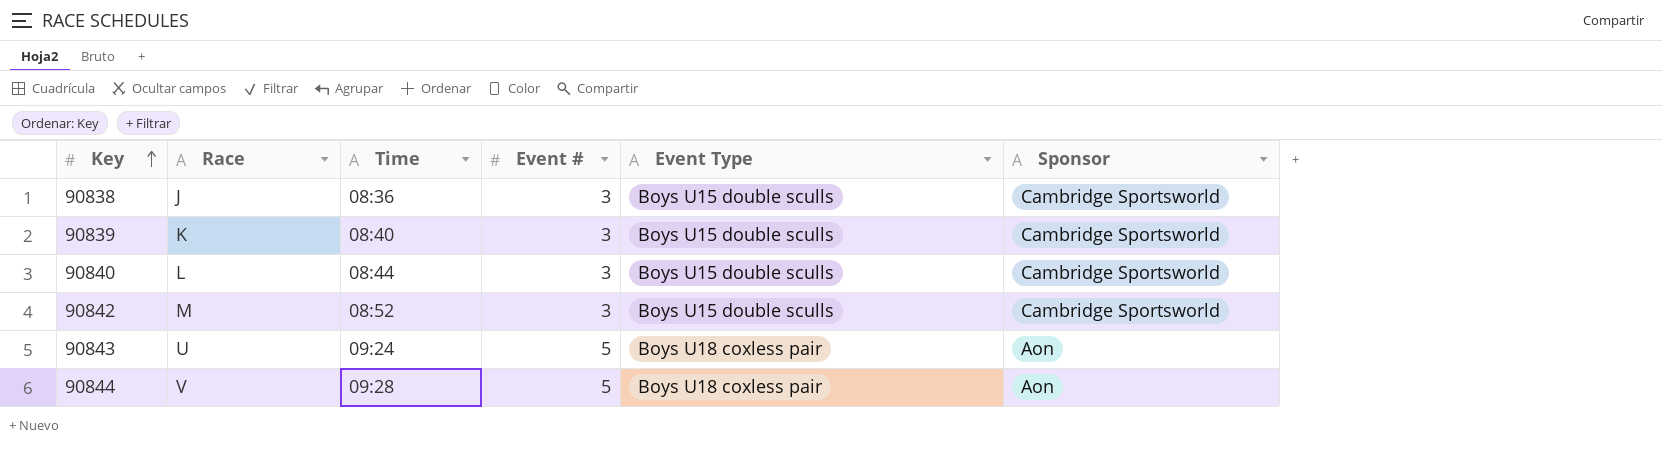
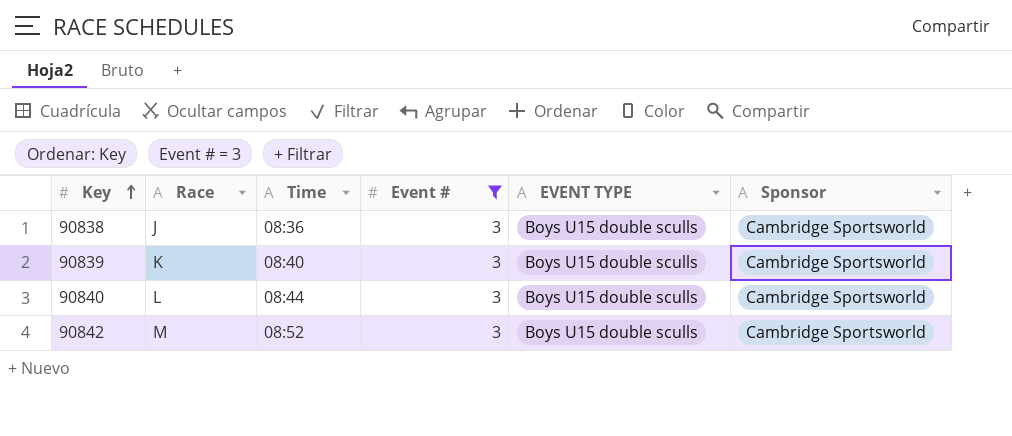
filter: none -> Event # = 3
column name: Event Type -> EVENT TYPE

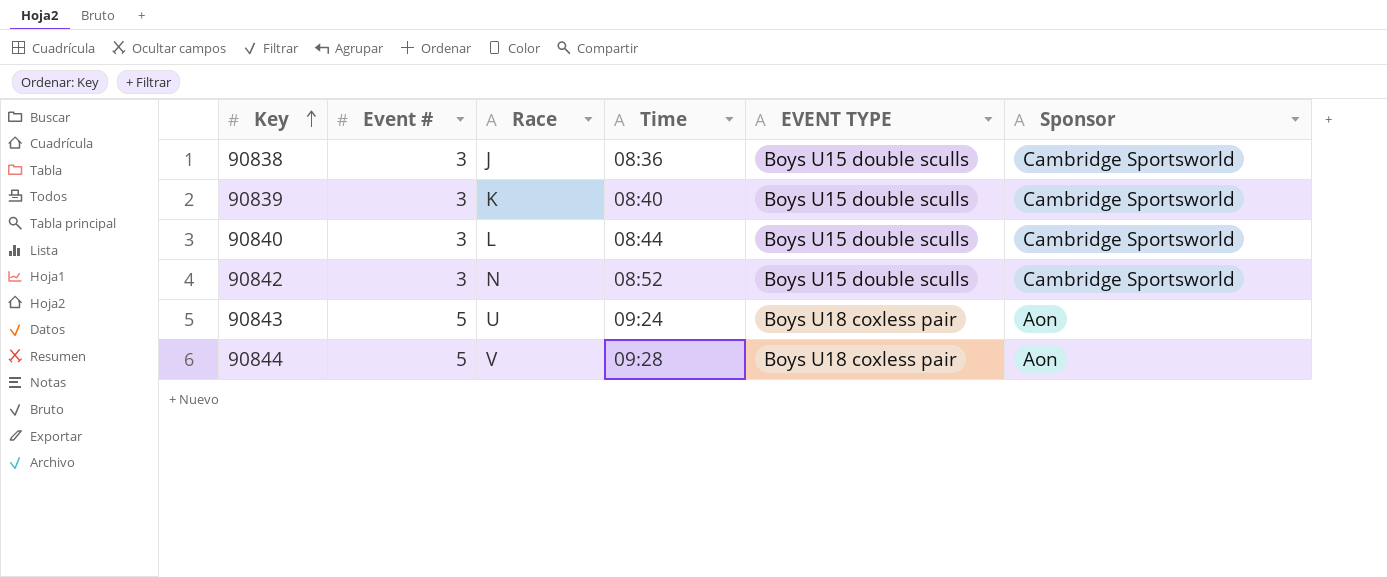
filter: Event # = 3 -> none
column Event # | position: 4 -> 2
90842 | Race: M -> N

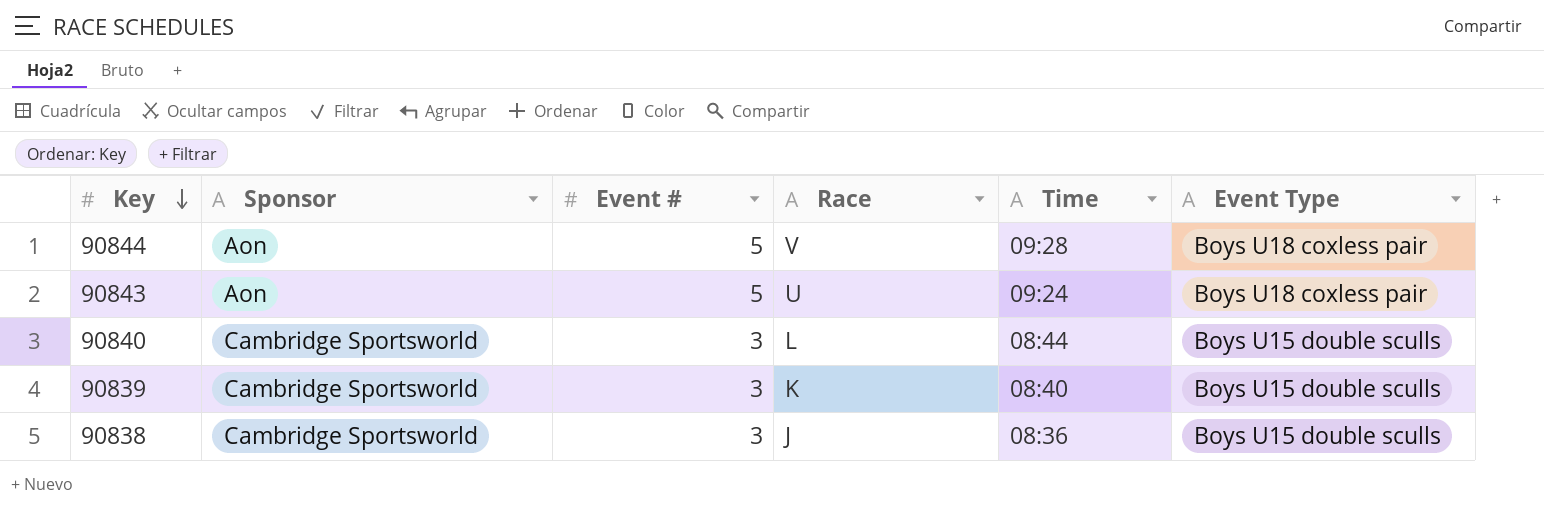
row order: Key ascending -> Key descending
column Sponsor | position: 6 -> 2
column name: EVENT TYPE -> Event Type
row 90842: 3 | N | 08:52 | Boys U15 double sculls | Cambridge Sportsworld -> none

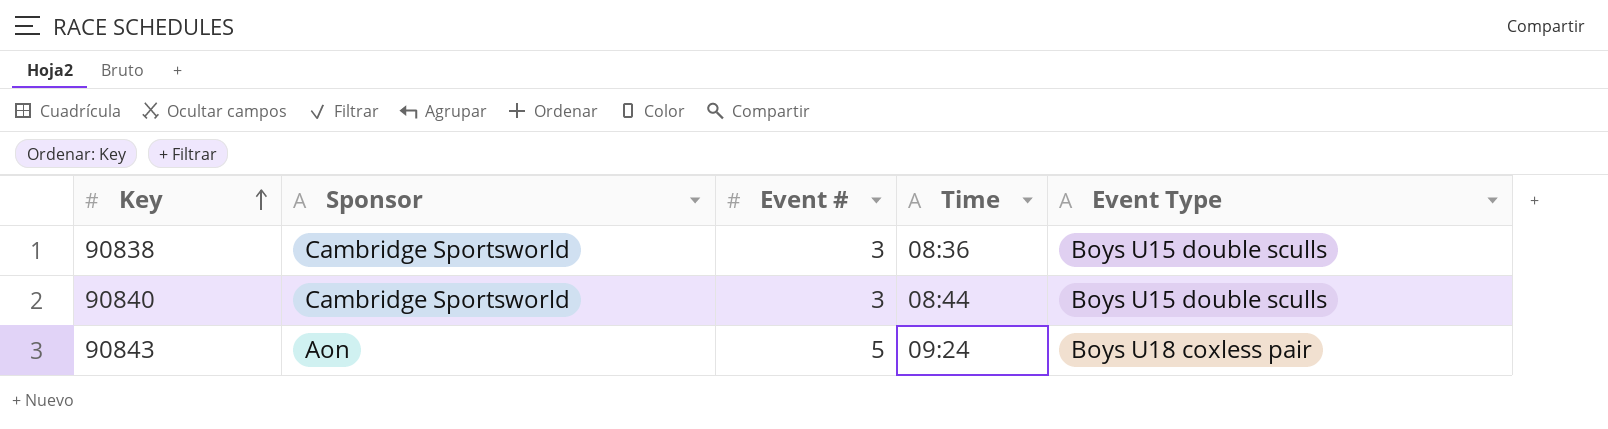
row order: Key descending -> Key ascending
column Race | position: 4 -> none
row 90844: Aon | 5 | V | 09:28 | Boys U18 coxless pair -> none
row 90839: Cambridge Sportsworld | 3 | K | 08:40 | Boys U15 double sculls -> none

